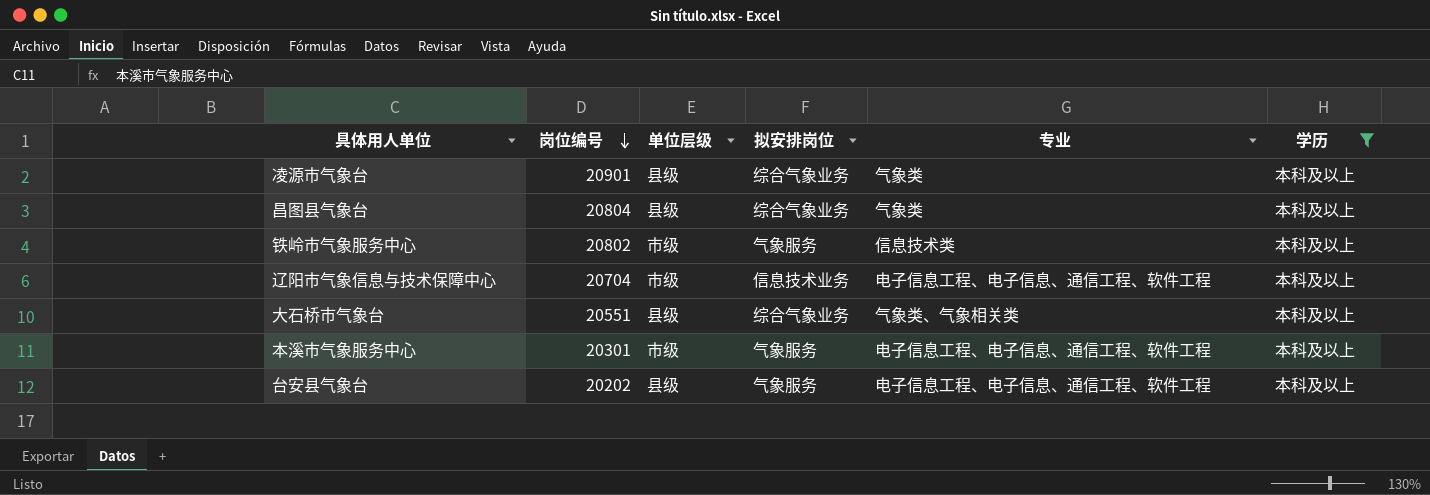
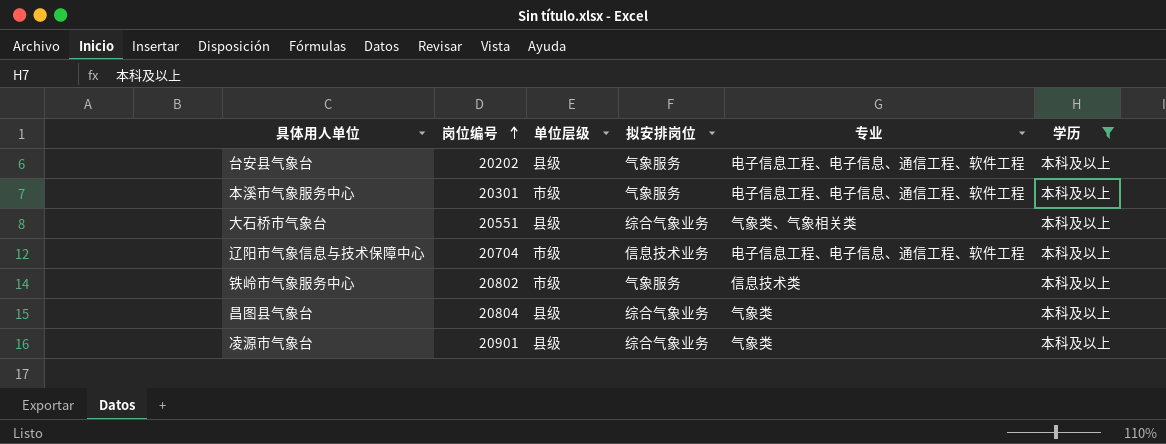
row order: 岗位编号 descending -> 岗位编号 ascending

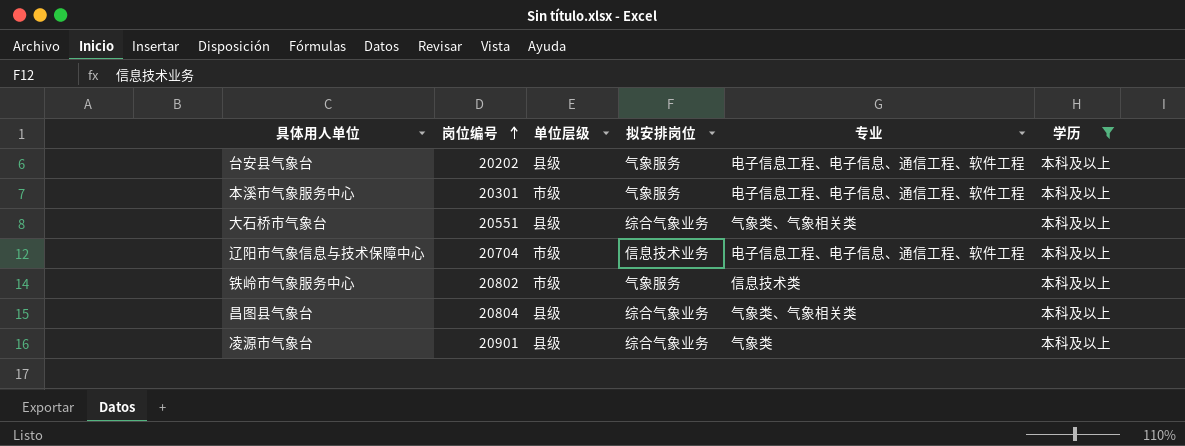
昌图县气象台 | 专业: 气象类 -> 气象类、气象相关类

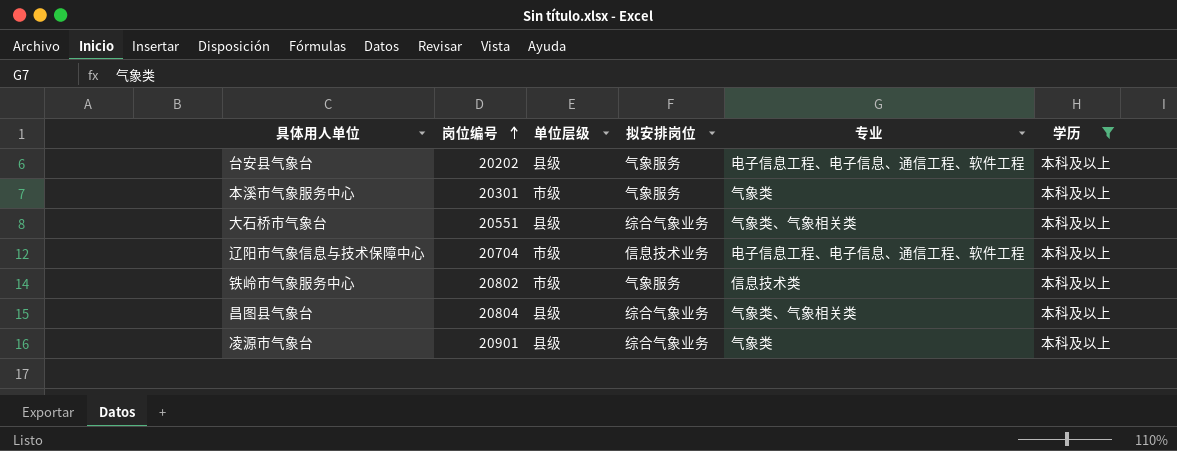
本溪市气象服务中心 | 专业: 电子信息工程、电子信息、通信工程、软件工程 -> 气象类

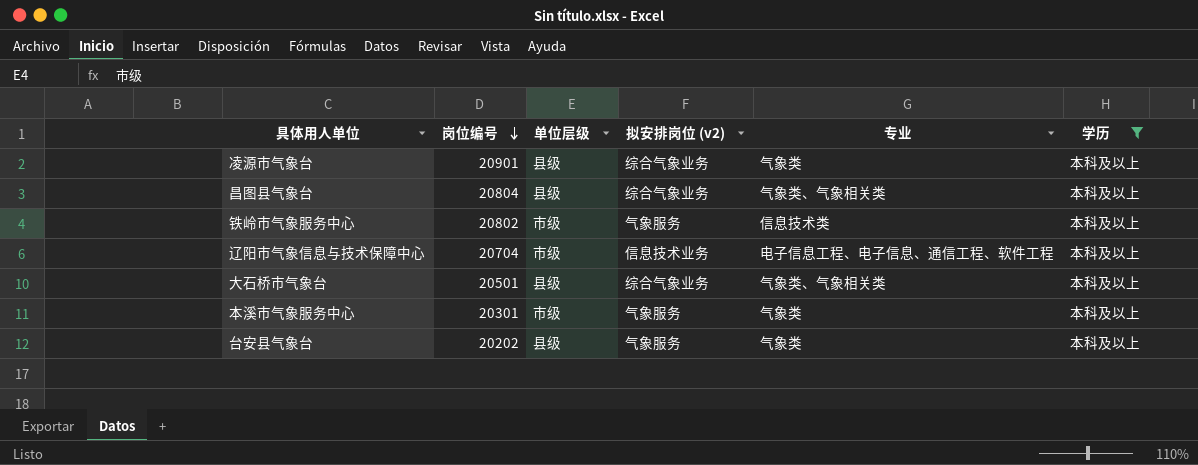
row order: 岗位编号 ascending -> 岗位编号 descending
column name: 拟安排岗位 -> 拟安排岗位 (v2)
大石桥市气象台 | 岗位编号: 20551 -> 20501
台安县气象台 | 专业: 电子信息工程、电子信息、通信工程、软件工程 -> 气象类

